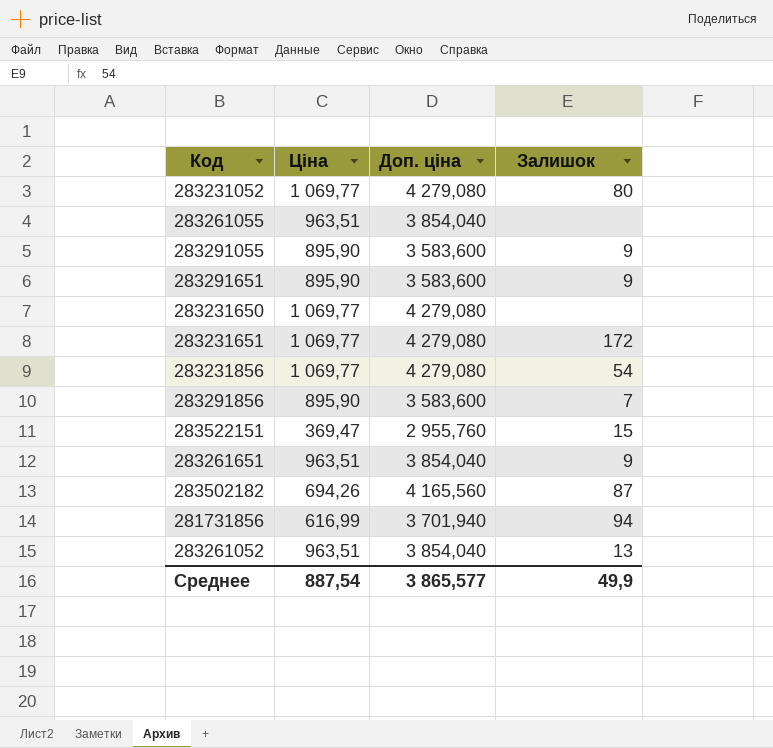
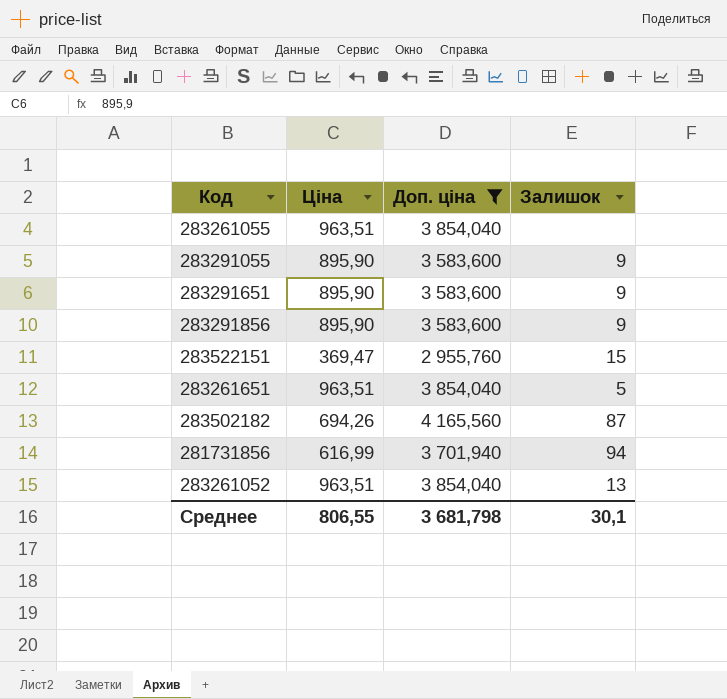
filter: none -> Доп. ціна != 4 279,080
283291856 | Залишок: 7 -> 9
283261651 | Залишок: 9 -> 5
Среднее | Ціна: 887,54 -> 806,55
Среднее | Доп. ціна: 3 865,577 -> 3 681,798
Среднее | Залишок: 49,9 -> 30,1

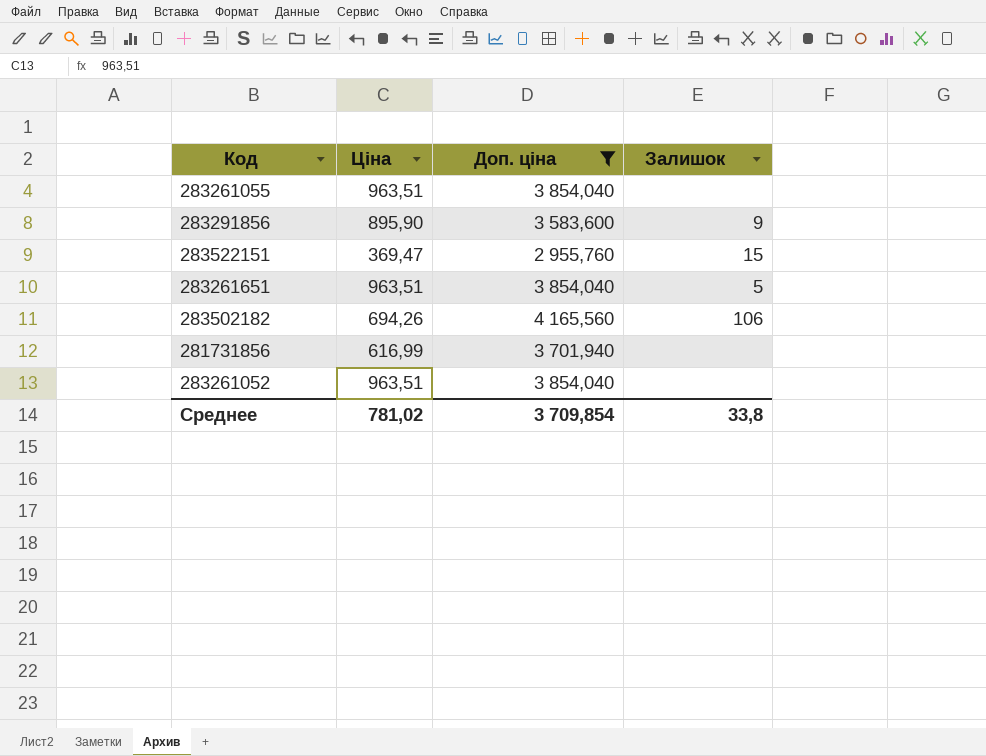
row 283291055: 895,90 | 3 583,600 | 9 -> none
row 283291651: 895,90 | 3 583,600 | 9 -> none
283502182 | Залишок: 87 -> 106
281731856 | Залишок: 94 -> none
283261052 | Залишок: 13 -> none
Среднее | Ціна: 806,55 -> 781,02
Среднее | Доп. ціна: 3 681,798 -> 3 709,854
Среднее | Залишок: 30,1 -> 33,8

